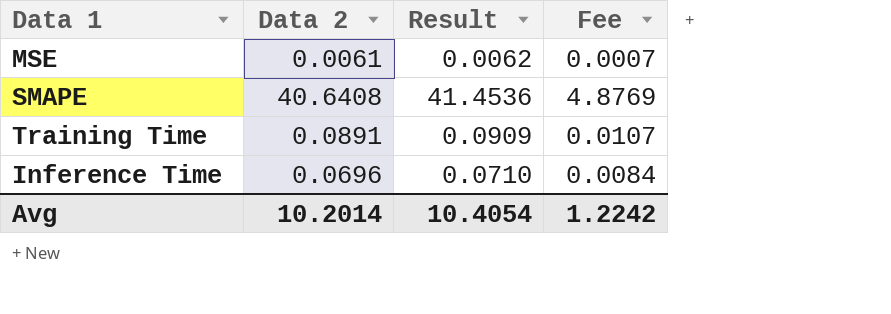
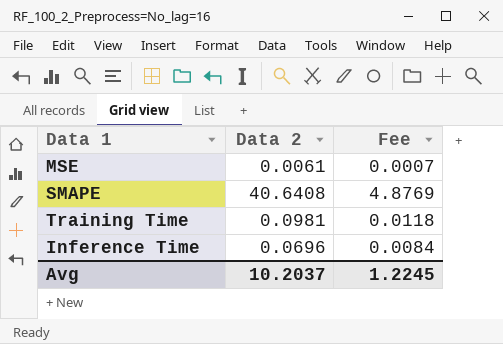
column Result | formula: [Data 2] * 1.02 -> none
Training Time | Data 2: 0.0891 -> 0.0981
Training Time | Fee: 0.0107 -> 0.0118
Avg | Data 2: 10.2014 -> 10.2037
Avg | Fee: 1.2242 -> 1.2245

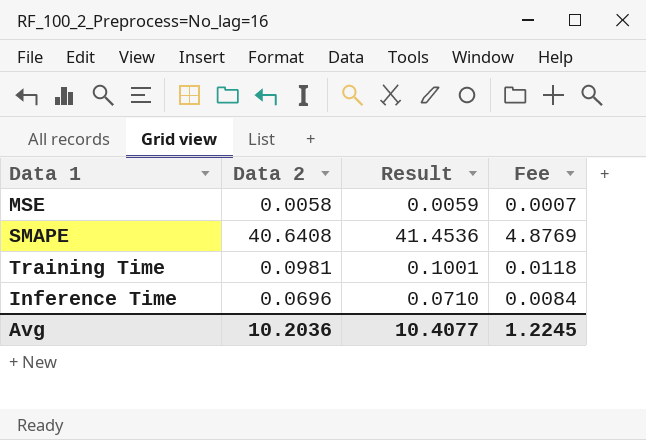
column Result | formula: none -> [Data 2] * 1.02
MSE | Data 2: 0.0061 -> 0.0058
Avg | Data 2: 10.2037 -> 10.2036

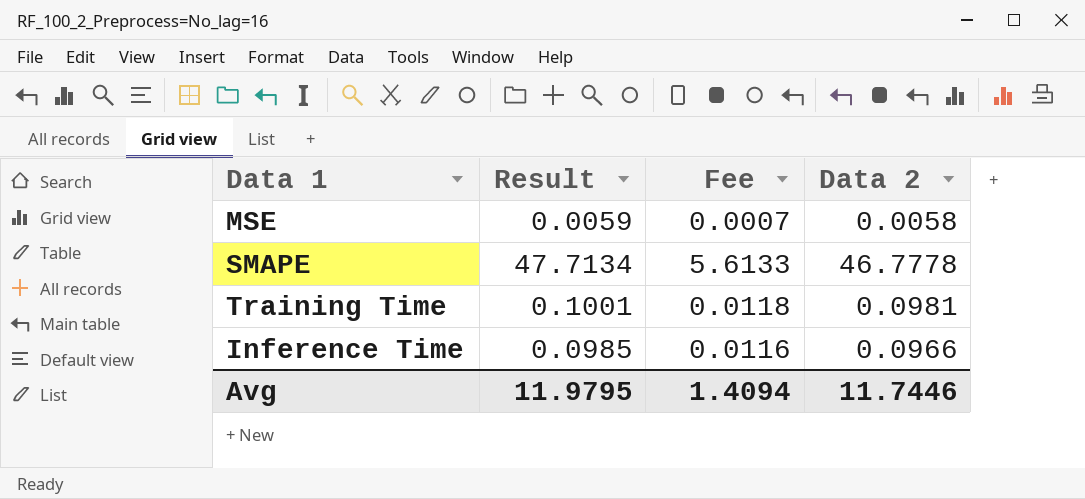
column Data 2 | position: 2 -> 4
SMAPE | Result: 41.4536 -> 47.7134
SMAPE | Fee: 4.8769 -> 5.6133
SMAPE | Data 2: 40.6408 -> 46.7778
Inference Time | Result: 0.0710 -> 0.0985
Inference Time | Fee: 0.0084 -> 0.0116
Inference Time | Data 2: 0.0696 -> 0.0966
Avg | Result: 10.4077 -> 11.9795
Avg | Fee: 1.2245 -> 1.4094
Avg | Data 2: 10.2036 -> 11.7446

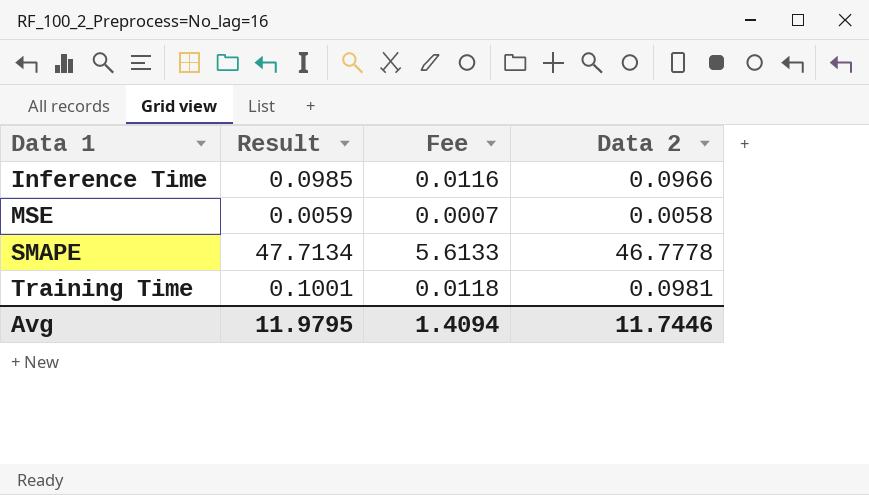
row order: none -> Data 1 ascending

